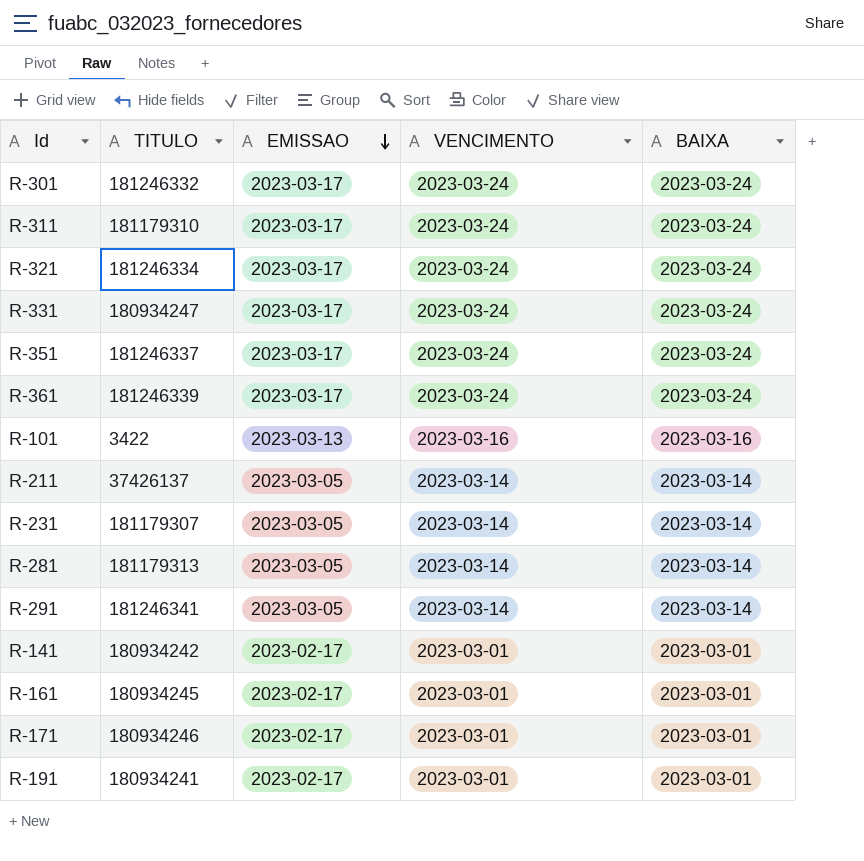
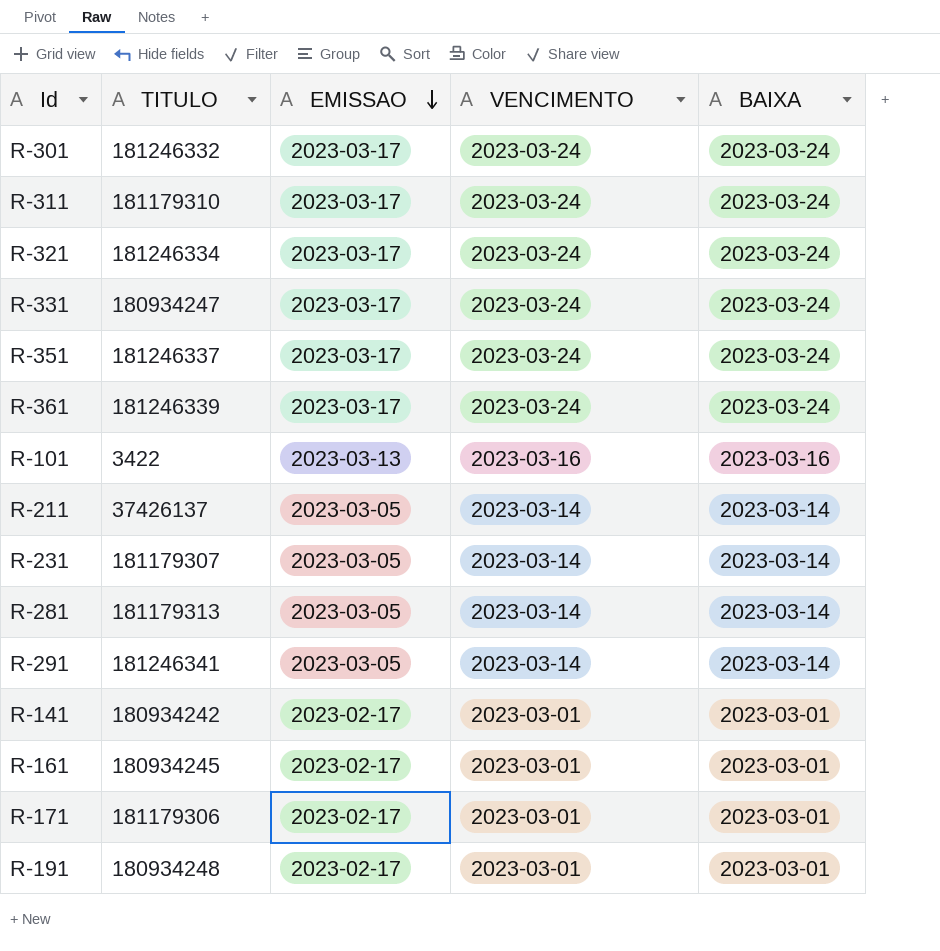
R-171 | TITULO: 180934246 -> 181179306
R-191 | TITULO: 180934241 -> 180934248

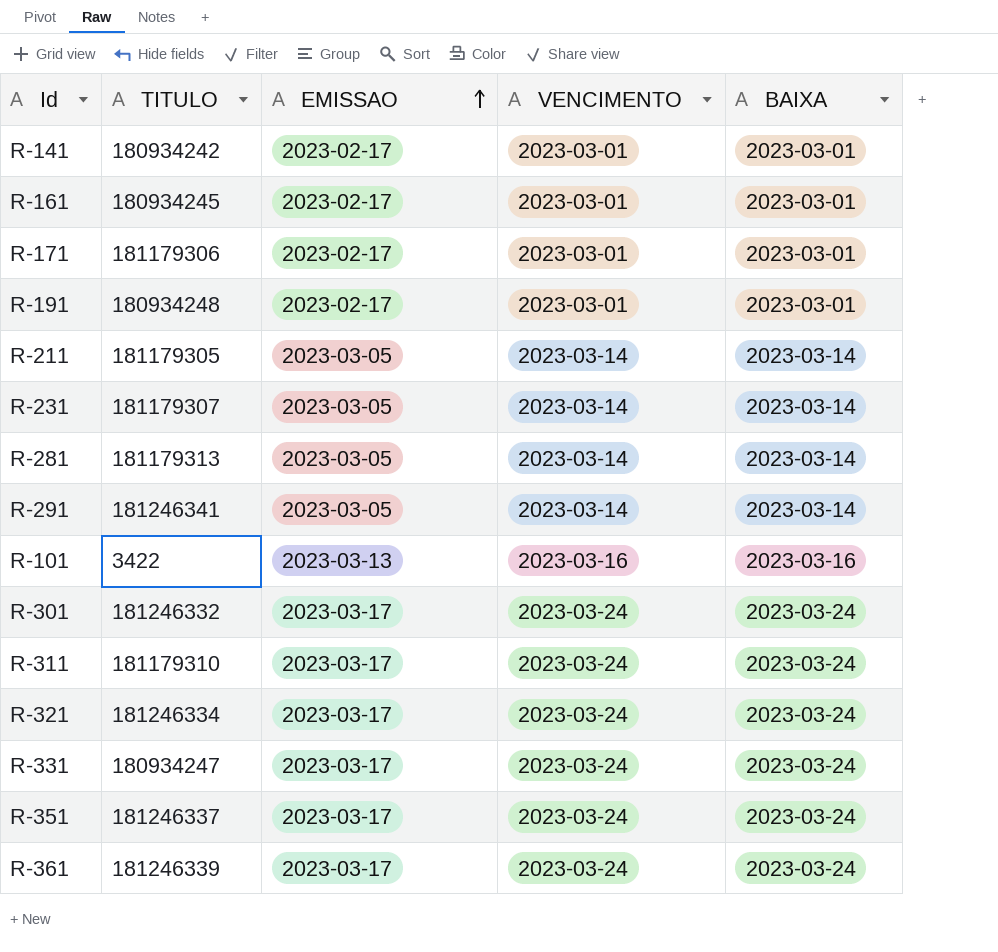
row order: EMISSAO descending -> EMISSAO ascending
R-211 | TITULO: 37426137 -> 181179305

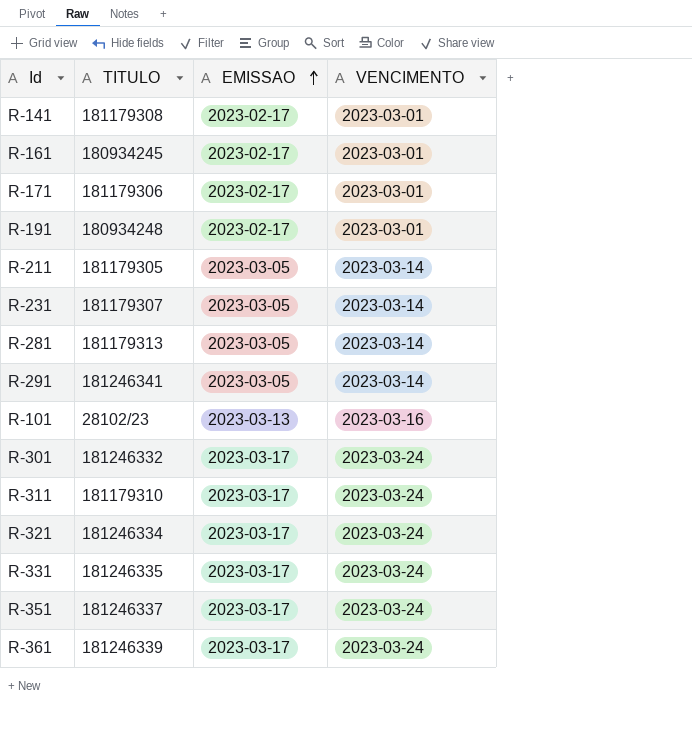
column BAIXA | position: 5 -> none
R-141 | TITULO: 180934242 -> 181179308
R-101 | TITULO: 3422 -> 28102/23
R-331 | TITULO: 180934247 -> 181246335

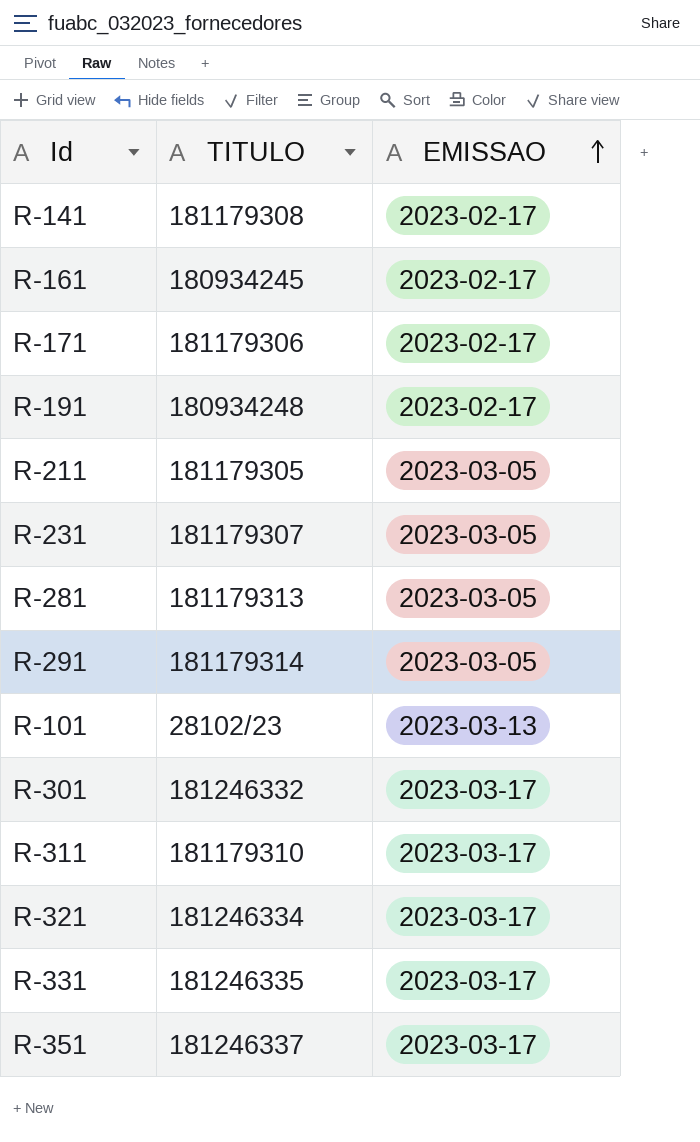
column VENCIMENTO | position: 4 -> none
row R-361: 181246339 | 2023-03-17 | 2023-03-24 -> none
R-291 | TITULO: 181246341 -> 181179314

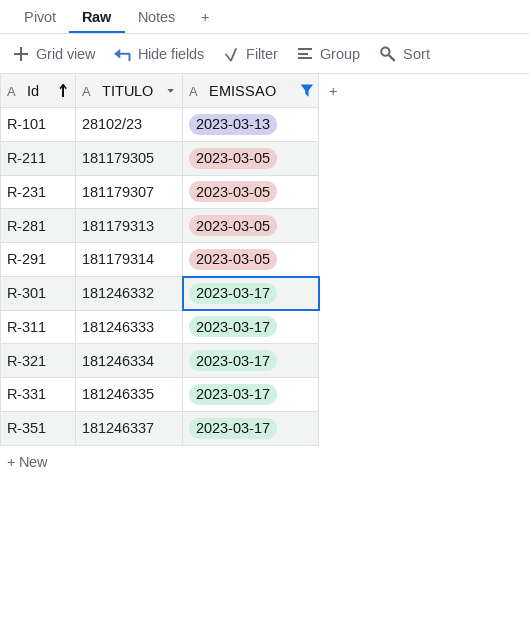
filter: none -> EMISSAO != 2023-02-17
row order: EMISSAO ascending -> Id ascending
R-311 | TITULO: 181179310 -> 181246333

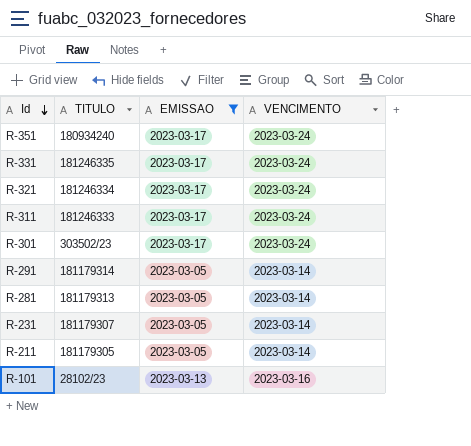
row order: Id ascending -> Id descending
column VENCIMENTO | position: none -> 4
R-351 | TITULO: 181246337 -> 180934240
R-301 | TITULO: 181246332 -> 303502/23

